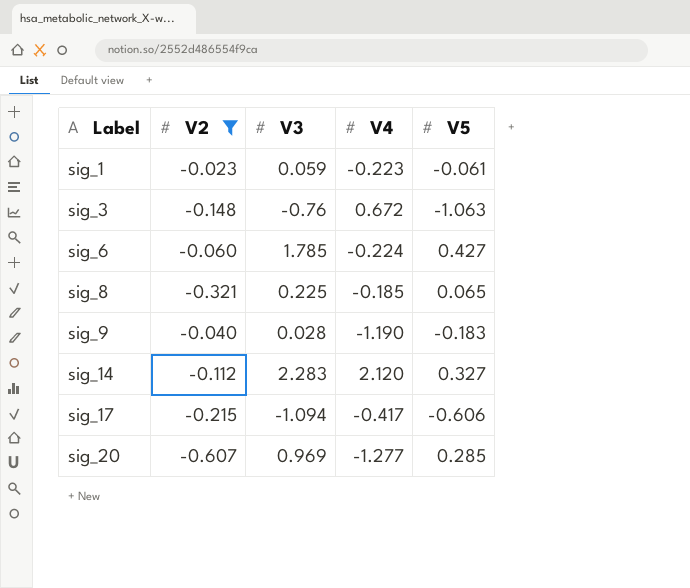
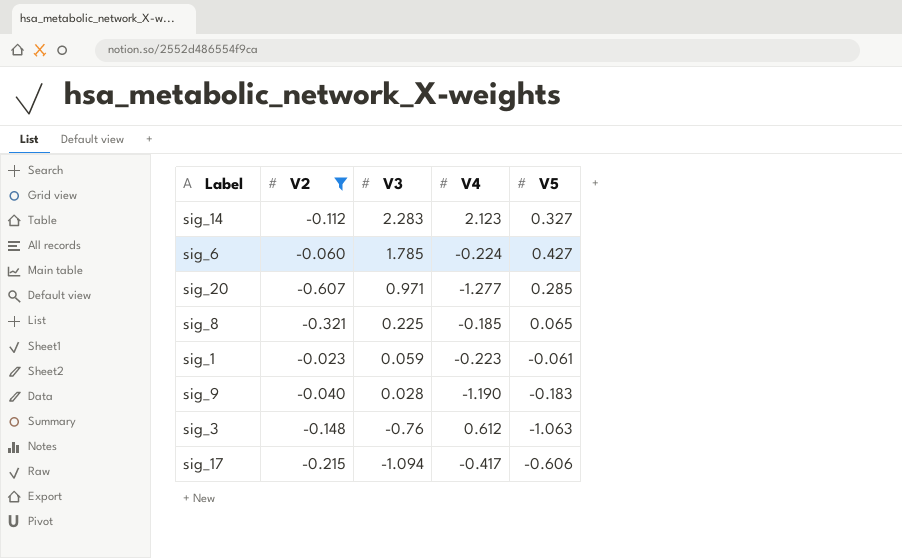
row order: Label ascending -> V3 descending
sig_14 | V4: 2.120 -> 2.123
sig_20 | V3: 0.969 -> 0.971
sig_3 | V4: 0.672 -> 0.612

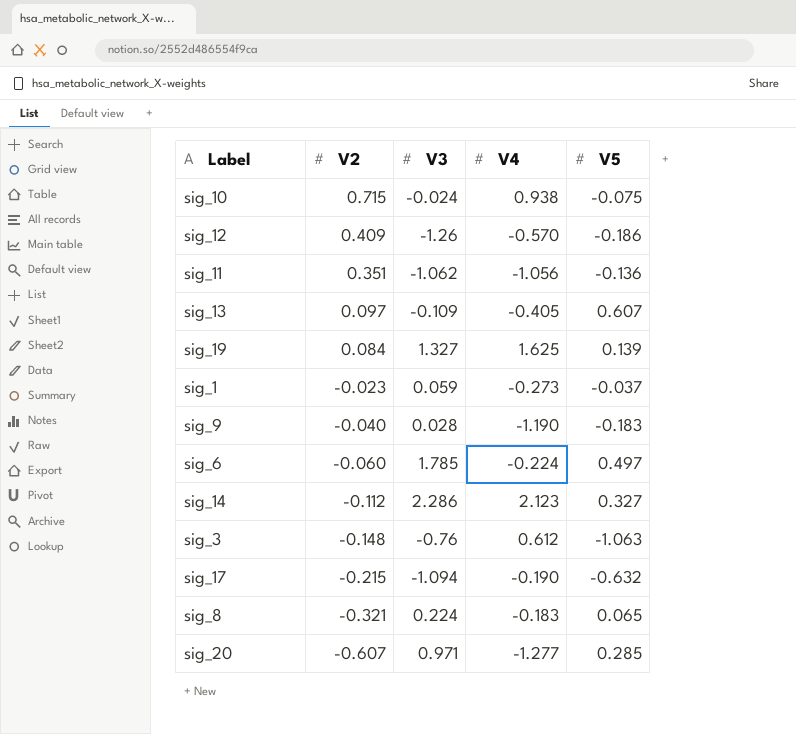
filter: V2 <= -0.023 -> none
row order: V3 descending -> V2 descending
sig_1 | V4: -0.223 -> -0.273
sig_1 | V5: -0.061 -> -0.037
sig_6 | V5: 0.427 -> 0.497
sig_14 | V3: 2.283 -> 2.286
sig_17 | V4: -0.417 -> -0.190
sig_17 | V5: -0.606 -> -0.632
sig_8 | V3: 0.225 -> 0.224
sig_8 | V4: -0.185 -> -0.183

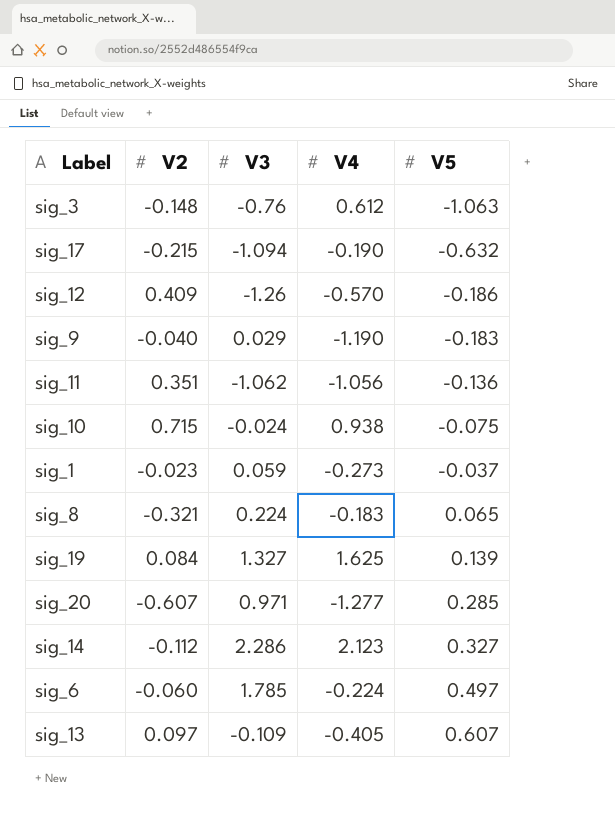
row order: V2 descending -> V5 ascending
sig_9 | V3: 0.028 -> 0.029

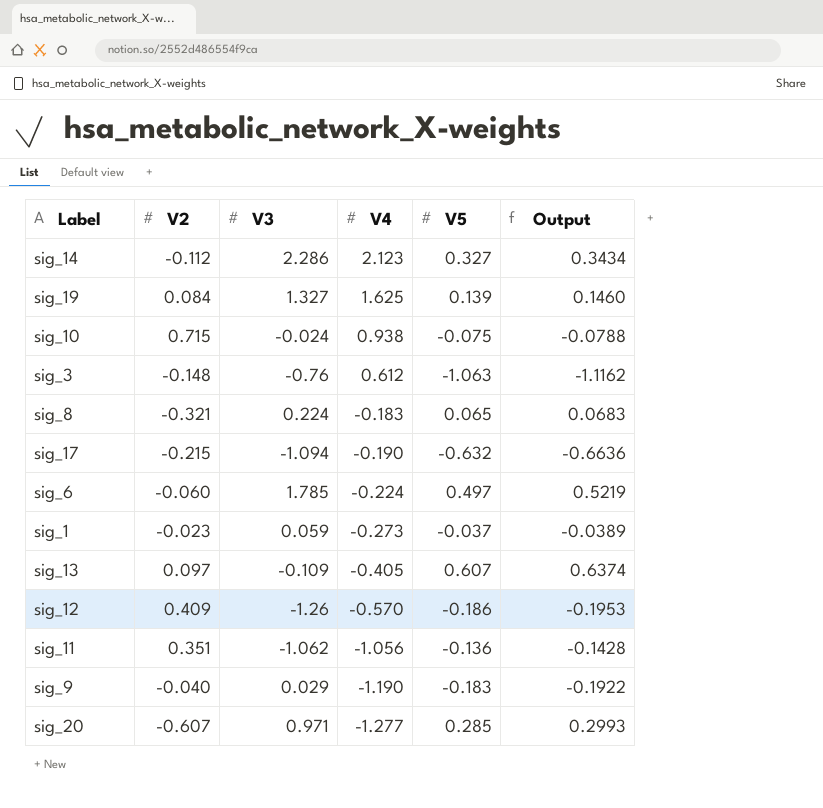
row order: V5 ascending -> V4 descending
column Output | formula: none -> [V5] * 1.05

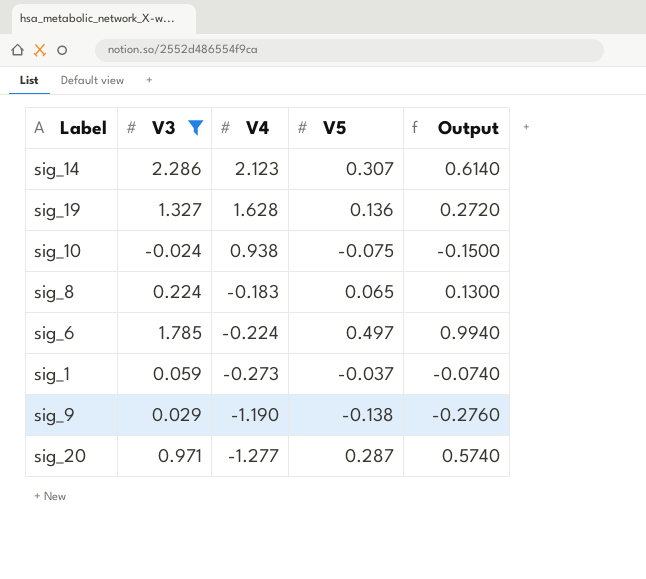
filter: none -> V3 >= -0.024
column V2 | position: 2 -> none
column Output | formula: [V5] * 1.05 -> [V5] * 2
sig_14 | V5: 0.327 -> 0.307
sig_19 | V4: 1.625 -> 1.628
sig_19 | V5: 0.139 -> 0.136
sig_9 | V5: -0.183 -> -0.138
sig_20 | V5: 0.285 -> 0.287

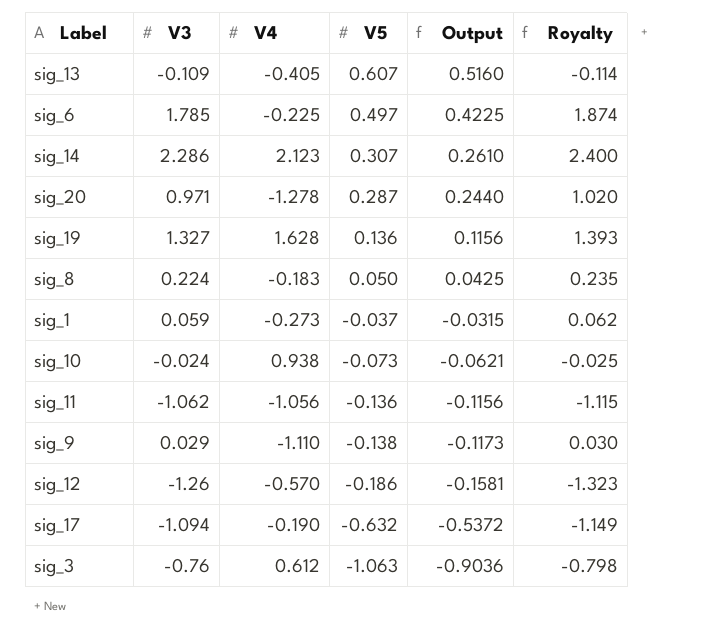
filter: V3 >= -0.024 -> none
row order: V4 descending -> V5 descending
column Output | formula: [V5] * 2 -> [V5] * 0.85
column Royalty | formula: none -> [V3] * 1.05
sig_6 | V4: -0.224 -> -0.225
sig_20 | V4: -1.277 -> -1.278
sig_8 | V5: 0.065 -> 0.050
sig_10 | V5: -0.075 -> -0.073
sig_9 | V4: -1.190 -> -1.110

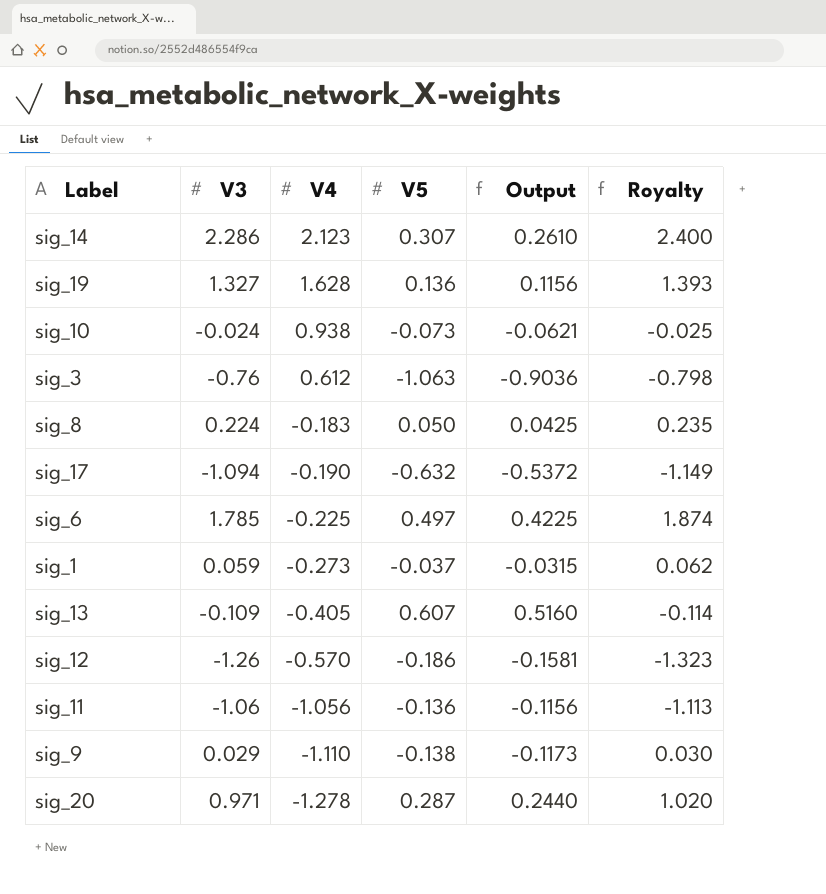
row order: V5 descending -> V4 descending
sig_11 | V3: -1.062 -> -1.06
sig_11 | Royalty: -1.115 -> -1.113

